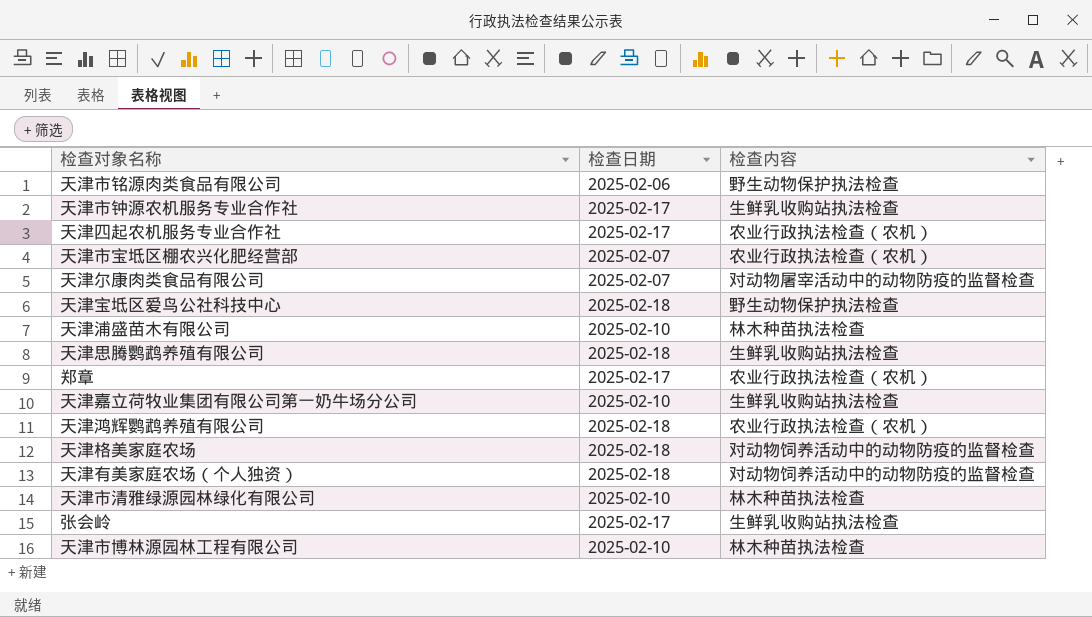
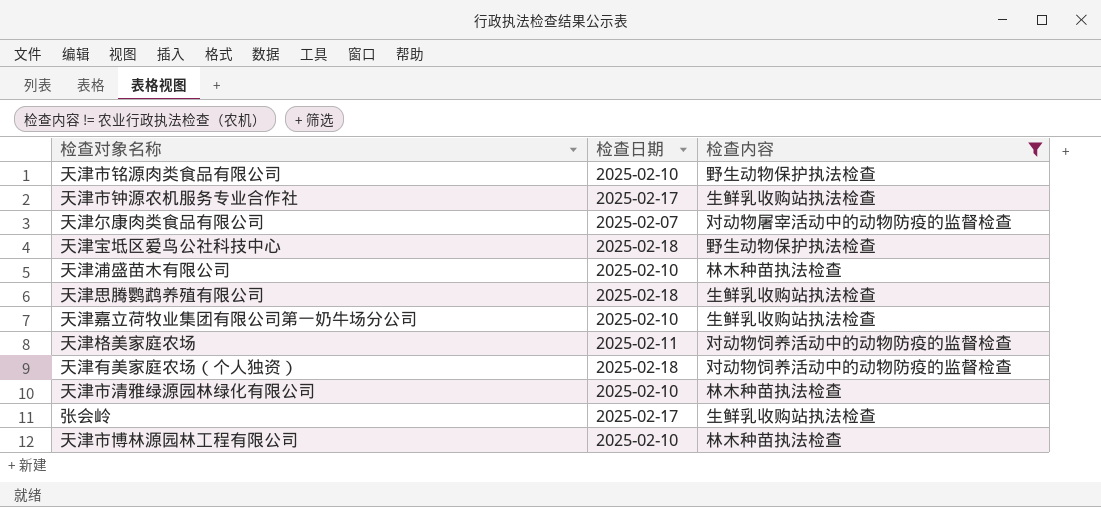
filter: none -> 检查内容 != 农业行政执法检查（农机）
天津市铭源肉类食品有限公司 | 检查日期: 2025-02-06 -> 2025-02-10
天津格美家庭农场 | 检查日期: 2025-02-18 -> 2025-02-11

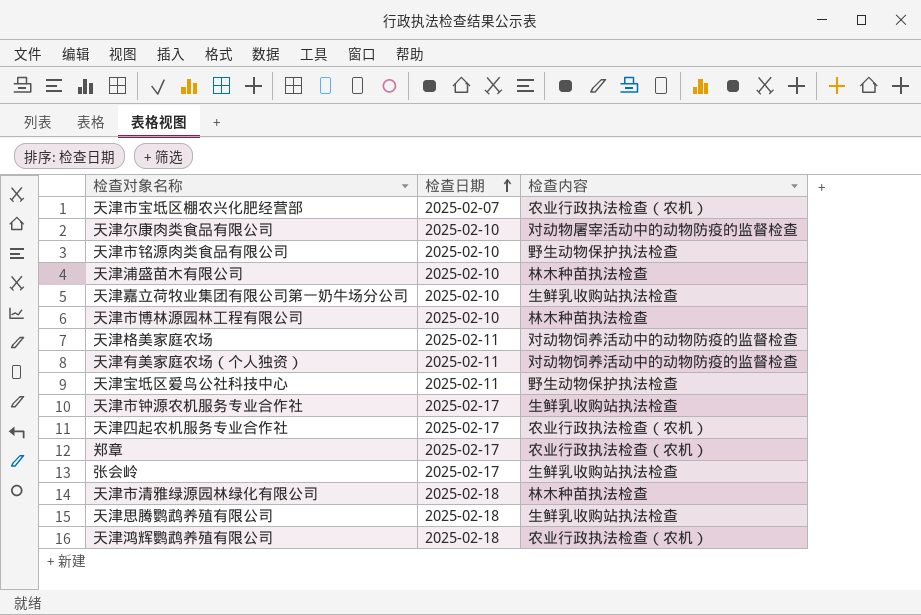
filter: 检查内容 != 农业行政执法检查（农机） -> none
row order: none -> 检查日期 ascending
天津尔康肉类食品有限公司 | 检查日期: 2025-02-07 -> 2025-02-10
天津有美家庭农场（个人独资） | 检查日期: 2025-02-18 -> 2025-02-11
天津宝坻区爱鸟公社科技中心 | 检查日期: 2025-02-18 -> 2025-02-11
天津市清雅绿源园林绿化有限公司 | 检查日期: 2025-02-10 -> 2025-02-18

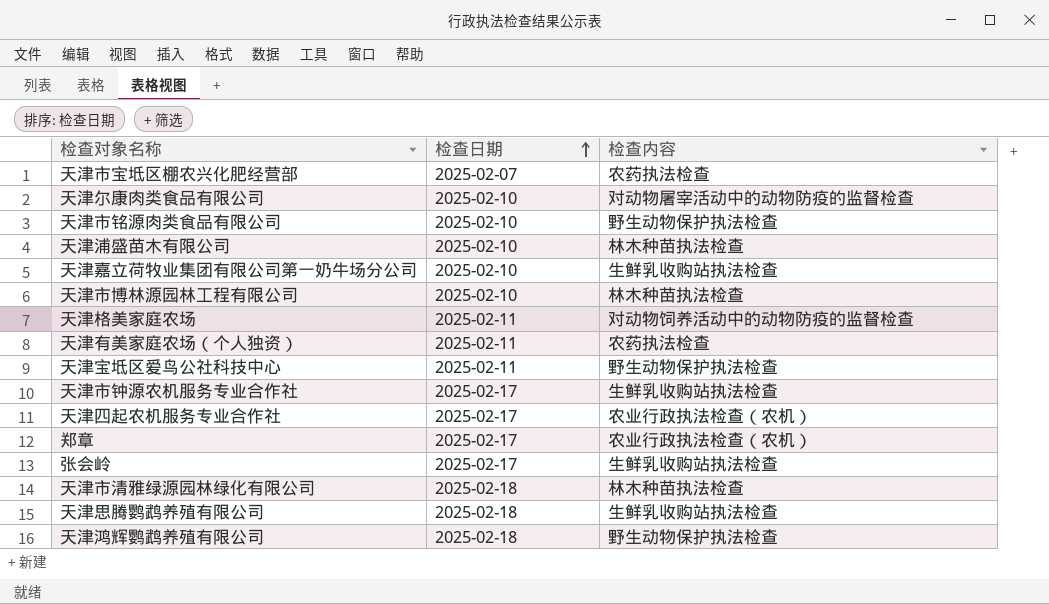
天津市宝坻区棚农兴化肥经营部 | 检查内容: 农业行政执法检查（农机） -> 农药执法检查
天津有美家庭农场（个人独资） | 检查内容: 对动物饲养活动中的动物防疫的监督检查 -> 农药执法检查
天津鸿辉鹦鹉养殖有限公司 | 检查内容: 农业行政执法检查（农机） -> 野生动物保护执法检查

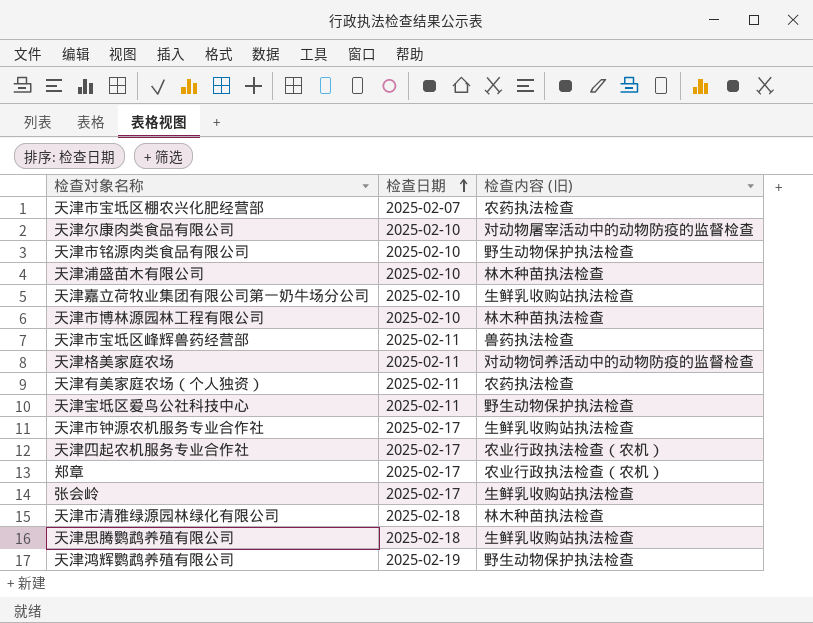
column name: 检查内容 -> 检查内容 (旧)
row 天津市宝坻区峰辉兽药经营部: none -> 2025-02-11 | 兽药执法检查
天津鸿辉鹦鹉养殖有限公司 | 检查日期: 2025-02-18 -> 2025-02-19

